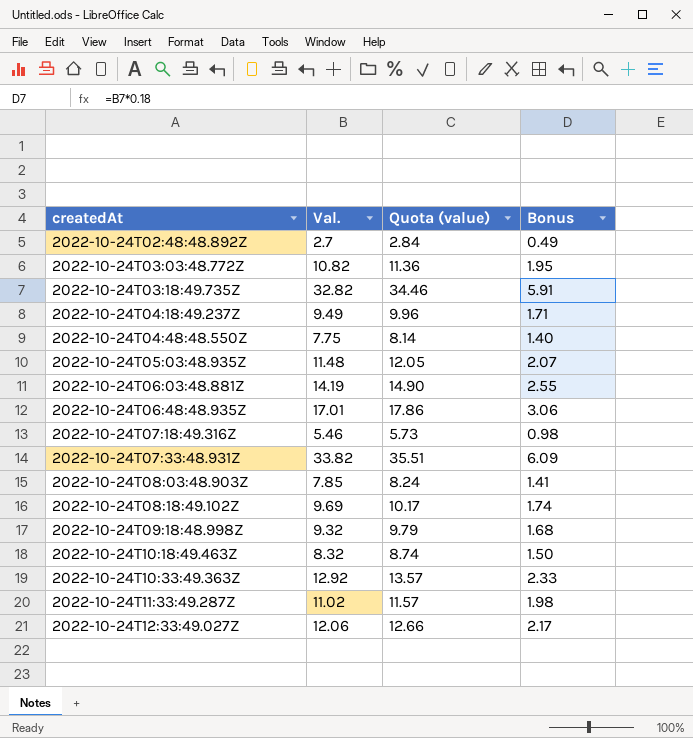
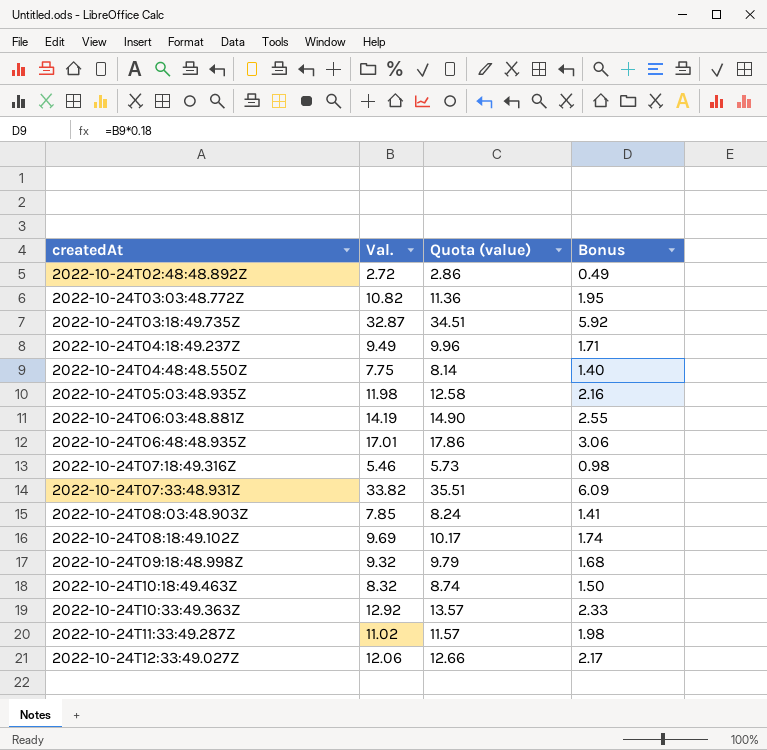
2022-10-24T02:48:48.892Z | Val.: 2.7 -> 2.72
2022-10-24T02:48:48.892Z | Quota (value): 2.84 -> 2.86
2022-10-24T03:18:49.735Z | Val.: 32.82 -> 32.87
2022-10-24T03:18:49.735Z | Quota (value): 34.46 -> 34.51
2022-10-24T03:18:49.735Z | Bonus: 5.91 -> 5.92
2022-10-24T05:03:48.935Z | Val.: 11.48 -> 11.98
2022-10-24T05:03:48.935Z | Quota (value): 12.05 -> 12.58
2022-10-24T05:03:48.935Z | Bonus: 2.07 -> 2.16

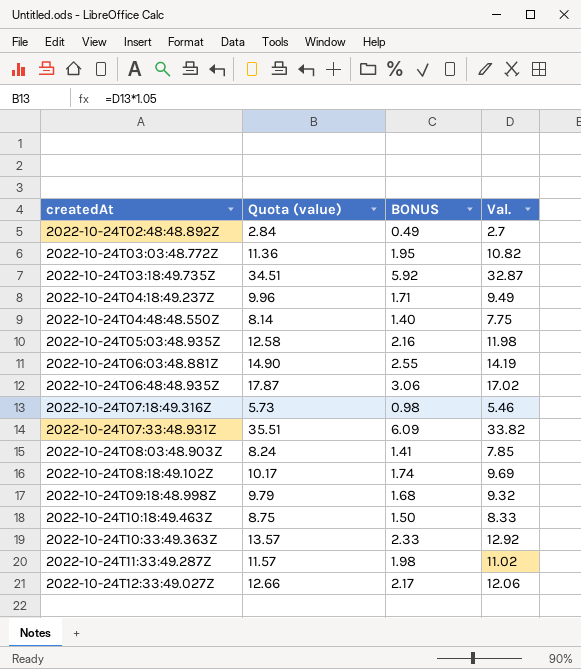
column name: Bonus -> BONUS
column Val. | position: 2 -> 4
2022-10-24T02:48:48.892Z | Quota (value): 2.86 -> 2.84
2022-10-24T02:48:48.892Z | Val.: 2.72 -> 2.7
2022-10-24T06:48:48.935Z | Quota (value): 17.86 -> 17.87
2022-10-24T06:48:48.935Z | Val.: 17.01 -> 17.02
2022-10-24T10:18:49.463Z | Quota (value): 8.74 -> 8.75
2022-10-24T10:18:49.463Z | Val.: 8.32 -> 8.33

